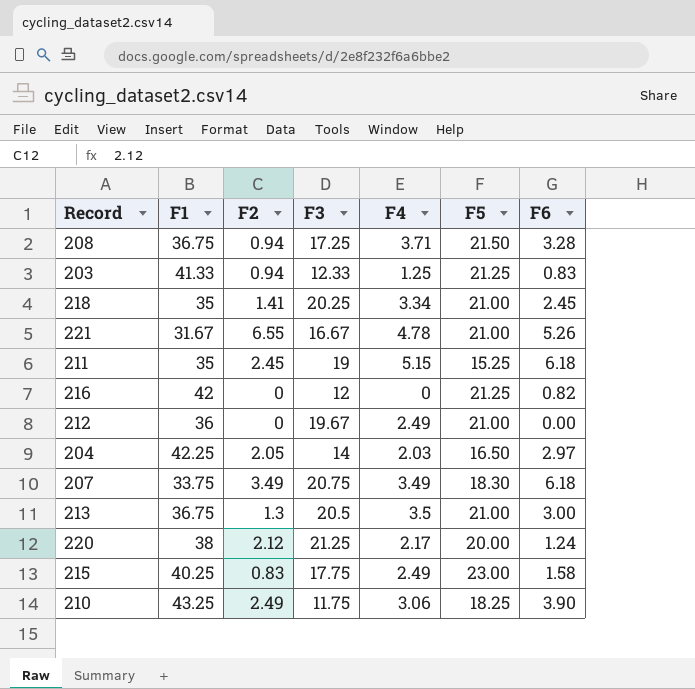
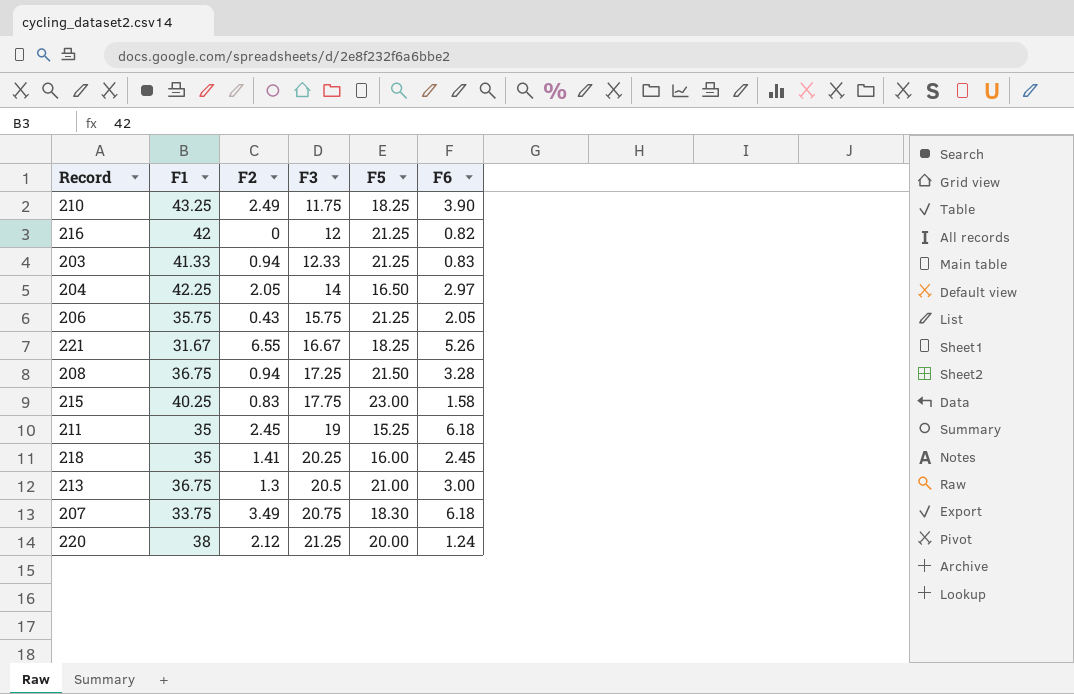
row order: none -> F3 ascending
column F4 | position: 5 -> none
row 212: 36 | 0 | 19.67 | 2.49 | 21.00 | 0.00 -> none
row 206: none -> 35.75 | 0.43 | 15.75 | 21.25 | 2.05
221 | F5: 21.00 -> 18.25
218 | F5: 21.00 -> 16.00

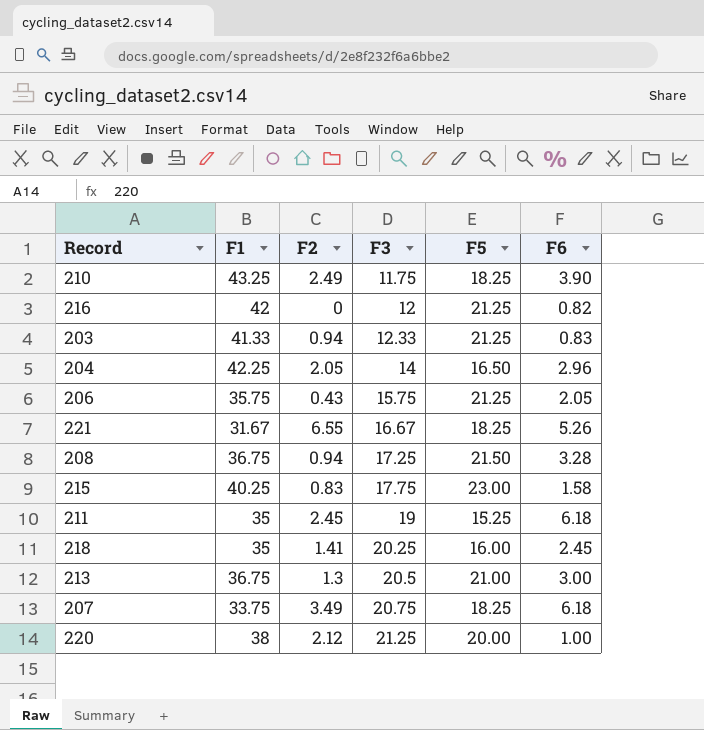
204 | F6: 2.97 -> 2.96
207 | F5: 18.30 -> 18.25
220 | F6: 1.24 -> 1.00

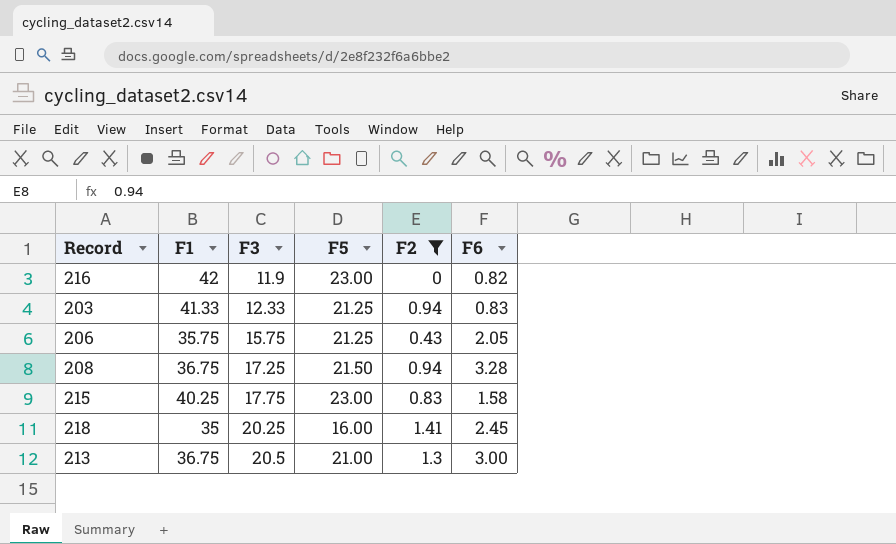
filter: none -> F2 <= 1.41
column F2 | position: 3 -> 5
216 | F3: 12 -> 11.9
216 | F5: 21.25 -> 23.00

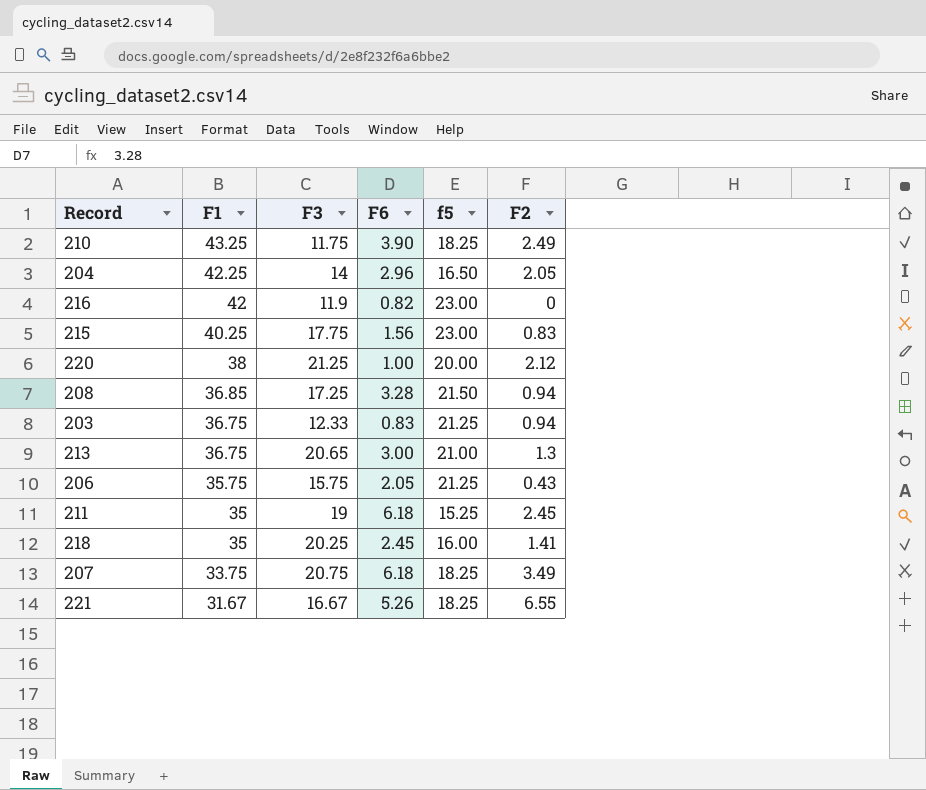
filter: F2 <= 1.41 -> none
row order: F3 ascending -> F1 descending
column F6 | position: 6 -> 4
column name: F5 -> f5
215 | F6: 1.58 -> 1.56
208 | F1: 36.75 -> 36.85
203 | F1: 41.33 -> 36.75
213 | F3: 20.5 -> 20.65

